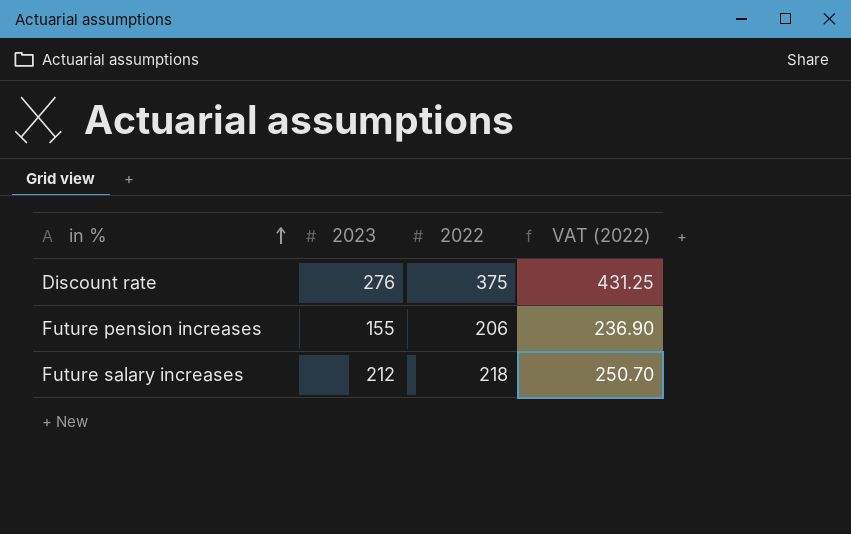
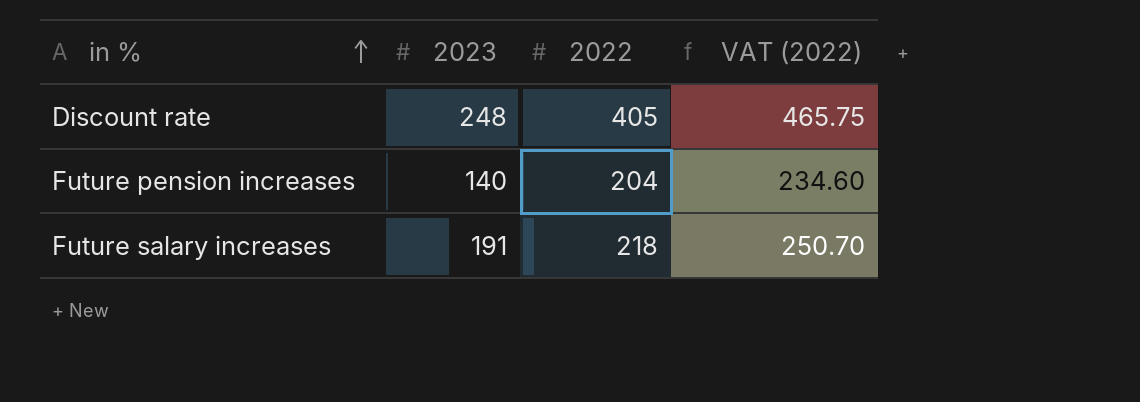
Discount rate | 2023: 276 -> 248
Discount rate | 2022: 375 -> 405
Discount rate | VAT (2022): 431.25 -> 465.75
Future pension increases | 2023: 155 -> 140
Future pension increases | 2022: 206 -> 204
Future pension increases | VAT (2022): 236.90 -> 234.60
Future salary increases | 2023: 212 -> 191

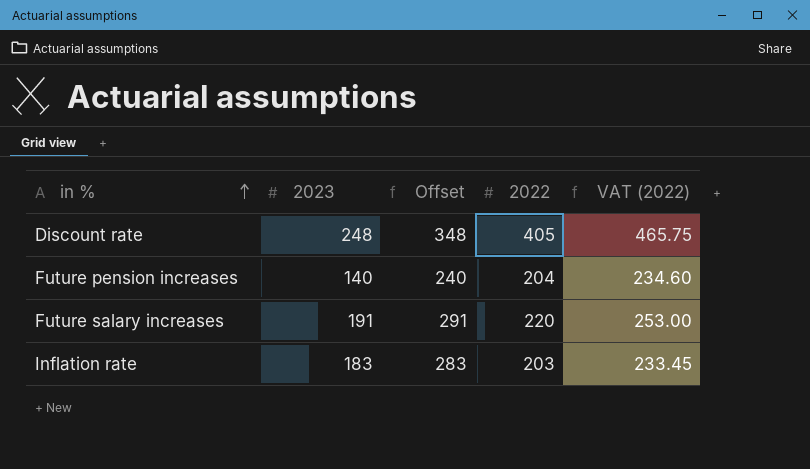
column Offset | formula: none -> [2023] + 100
Future salary increases | 2022: 218 -> 220
Future salary increases | VAT (2022): 250.70 -> 253.00
row Inflation rate: none -> 183 | 283 | 203 | 233.45

